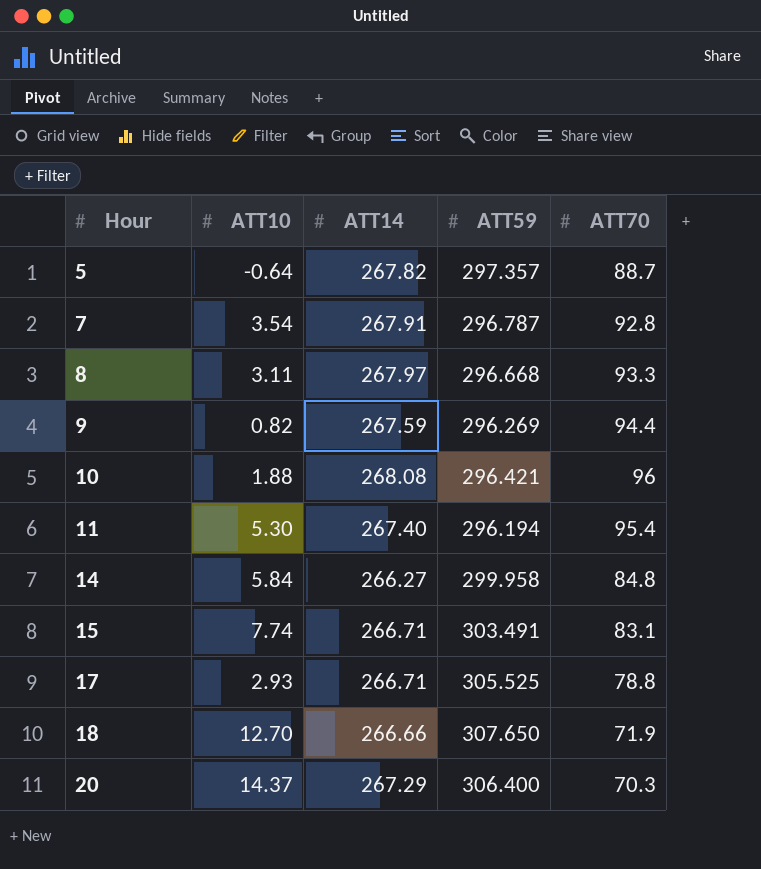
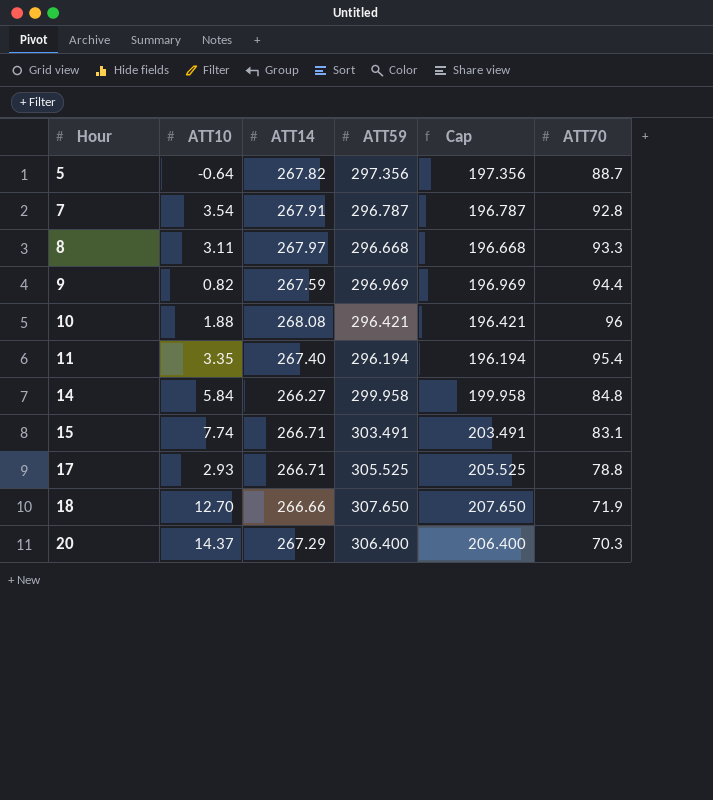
column Cap | formula: none -> [ATT59] - 100
5 | ATT59: 297.357 -> 297.356
9 | ATT59: 296.269 -> 296.969
11 | ATT10: 5.30 -> 3.35

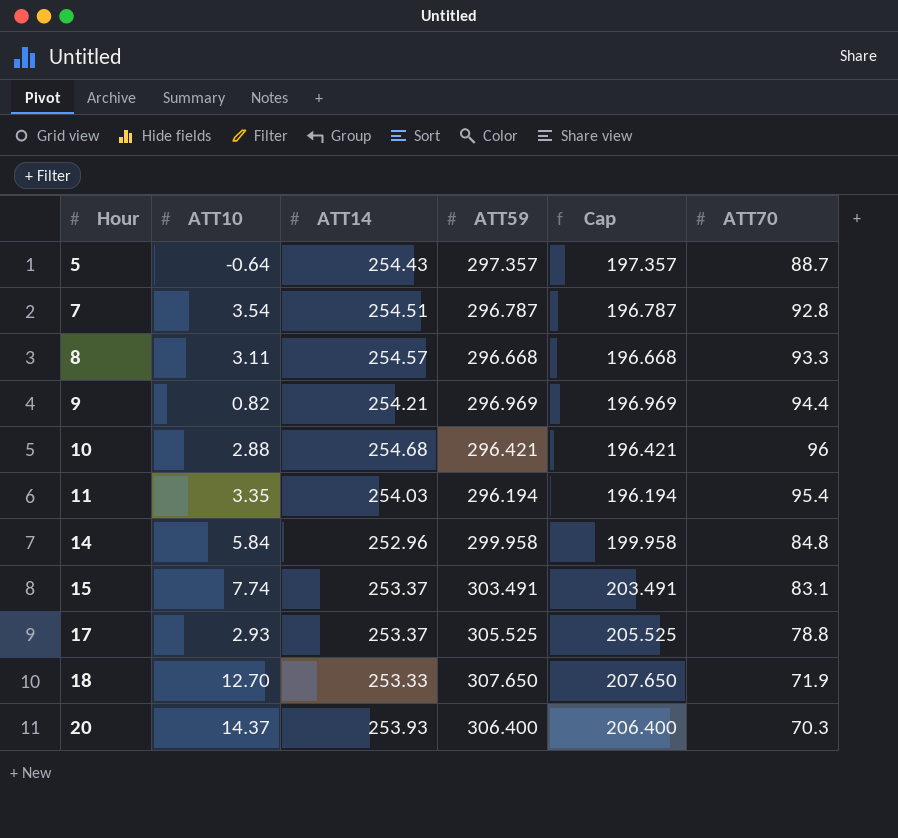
5 | ATT14: 267.82 -> 254.43
5 | ATT59: 297.356 -> 297.357
5 | Cap: 197.356 -> 197.357
7 | ATT14: 267.91 -> 254.51
8 | ATT14: 267.97 -> 254.57
9 | ATT14: 267.59 -> 254.21
10 | ATT10: 1.88 -> 2.88
10 | ATT14: 268.08 -> 254.68
11 | ATT14: 267.40 -> 254.03
14 | ATT14: 266.27 -> 252.96
15 | ATT14: 266.71 -> 253.37
17 | ATT14: 266.71 -> 253.37
18 | ATT14: 266.66 -> 253.33
20 | ATT14: 267.29 -> 253.93

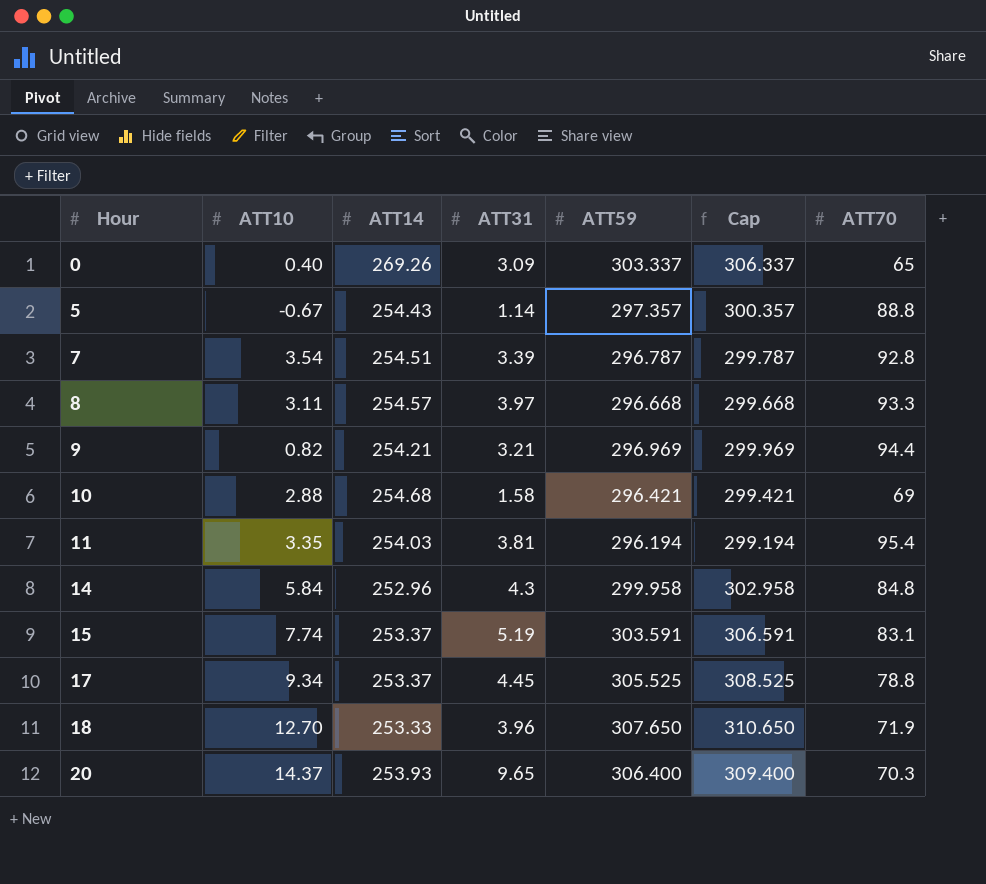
column ATT31 | position: none -> 4
column Cap | formula: [ATT59] - 100 -> [ATT59] + 3
row 0: none -> 0.40 | 269.26 | 3.09 | 303.337 | 306.337 | 65
5 | ATT10: -0.64 -> -0.67
5 | ATT70: 88.7 -> 88.8
10 | ATT70: 96 -> 69
15 | ATT59: 303.491 -> 303.591
17 | ATT10: 2.93 -> 9.34

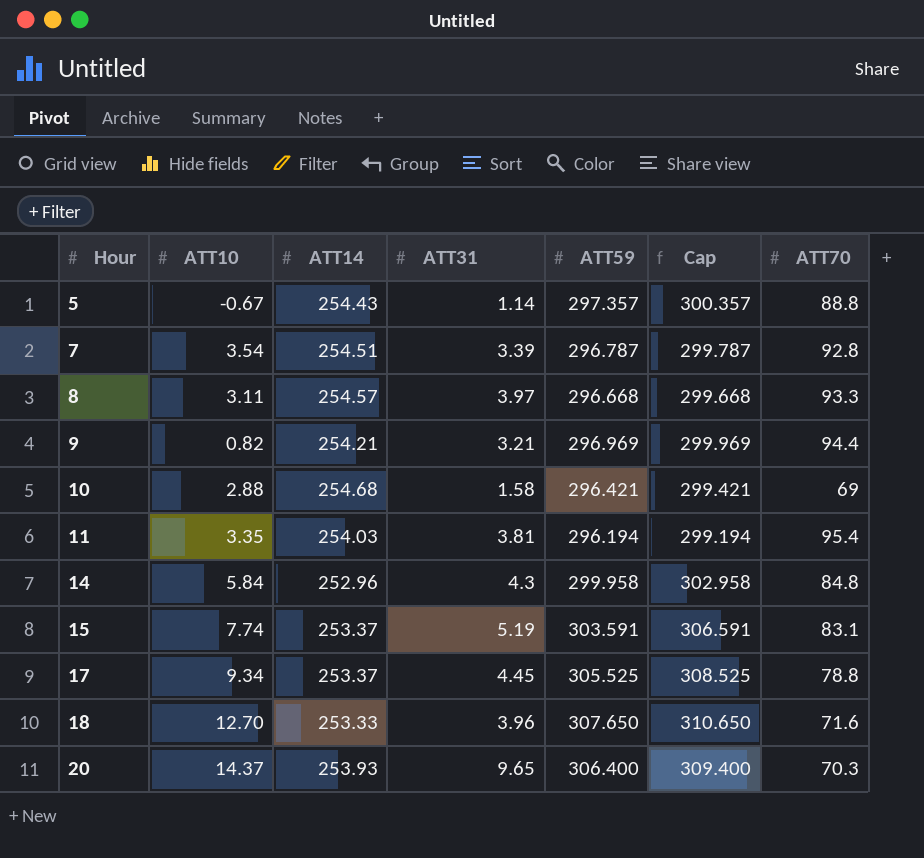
row 0: 0.40 | 269.26 | 3.09 | 303.337 | 306.337 | 65 -> none
18 | ATT70: 71.9 -> 71.6

